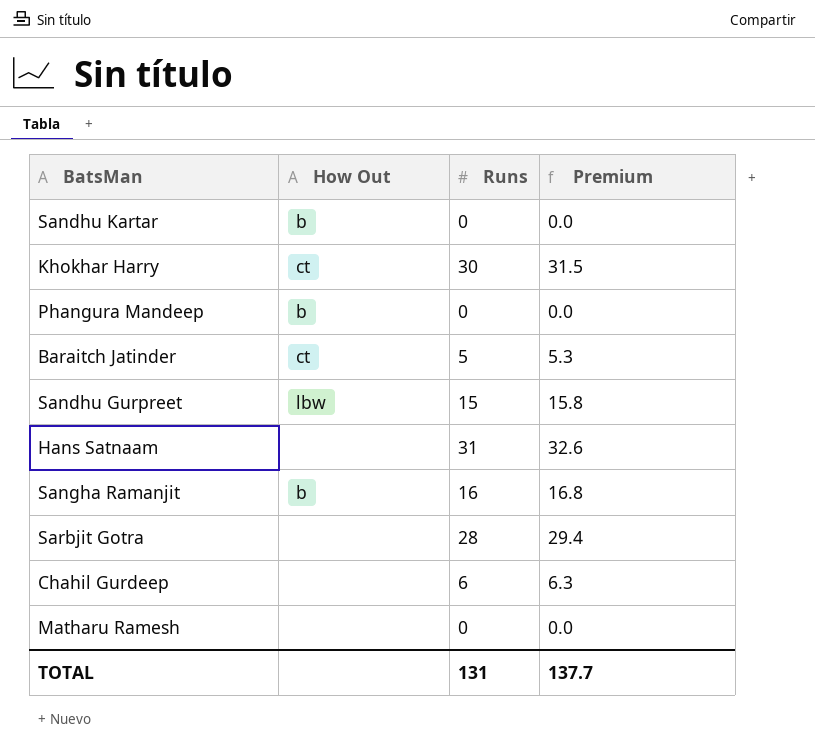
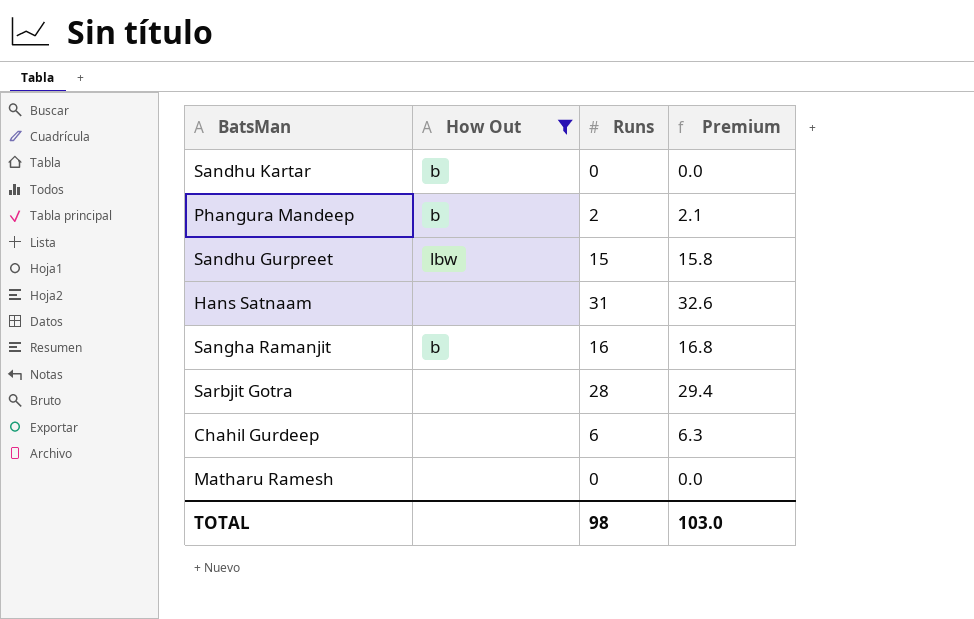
filter: none -> How Out != ct
Phangura Mandeep | Runs: 0 -> 2
Phangura Mandeep | Premium: 0.0 -> 2.1
TOTAL | Runs: 131 -> 98
TOTAL | Premium: 137.7 -> 103.0

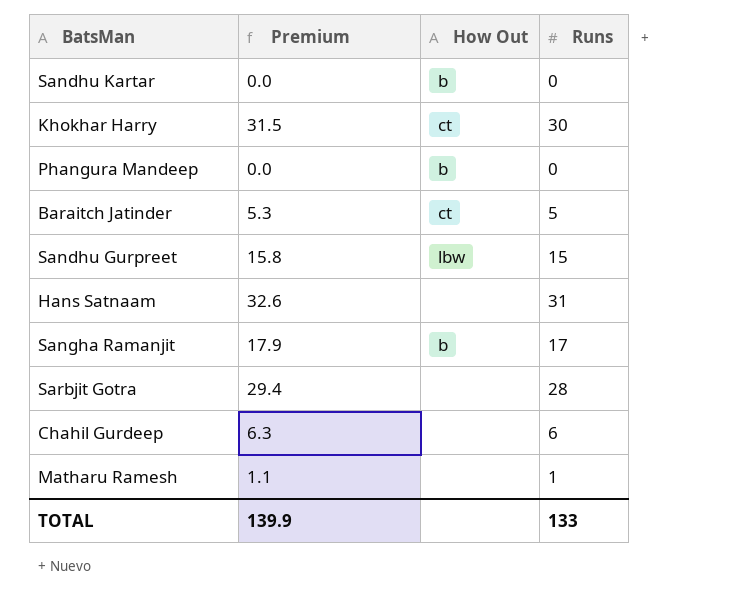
filter: How Out != ct -> none
column Premium | position: 4 -> 2
Phangura Mandeep | Premium: 2.1 -> 0.0
Phangura Mandeep | Runs: 2 -> 0
Sangha Ramanjit | Premium: 16.8 -> 17.9
Sangha Ramanjit | Runs: 16 -> 17
Matharu Ramesh | Premium: 0.0 -> 1.1
Matharu Ramesh | Runs: 0 -> 1
TOTAL | Premium: 103.0 -> 139.9
TOTAL | Runs: 98 -> 133

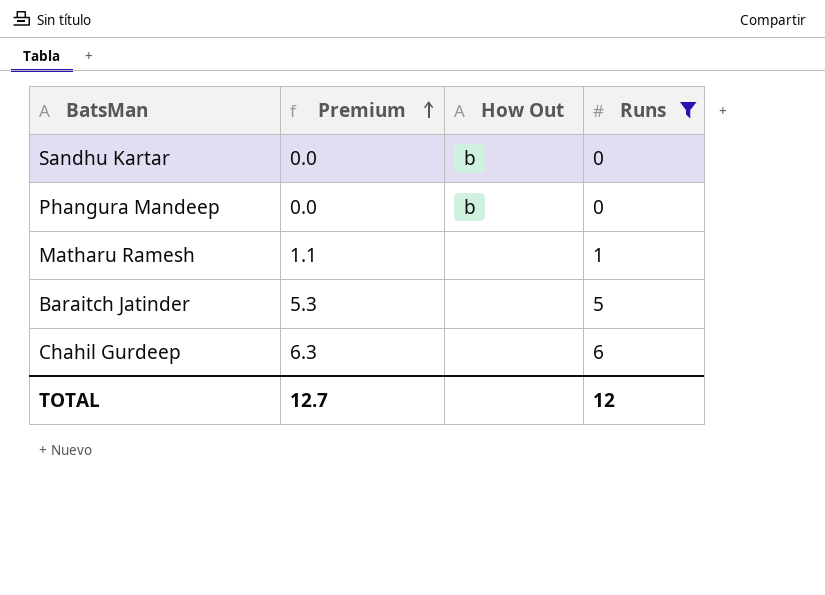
filter: none -> Runs <= 6
row order: none -> Premium ascending
Baraitch Jatinder | How Out: ct -> none
TOTAL | Premium: 139.9 -> 12.7
TOTAL | Runs: 133 -> 12

